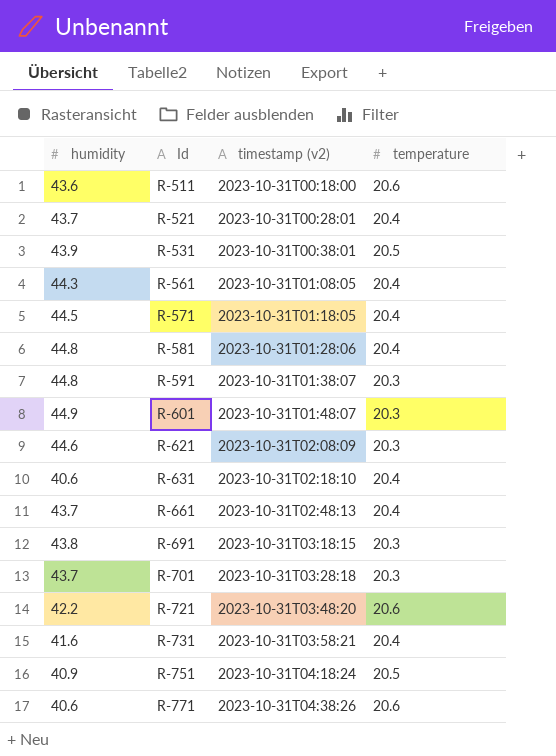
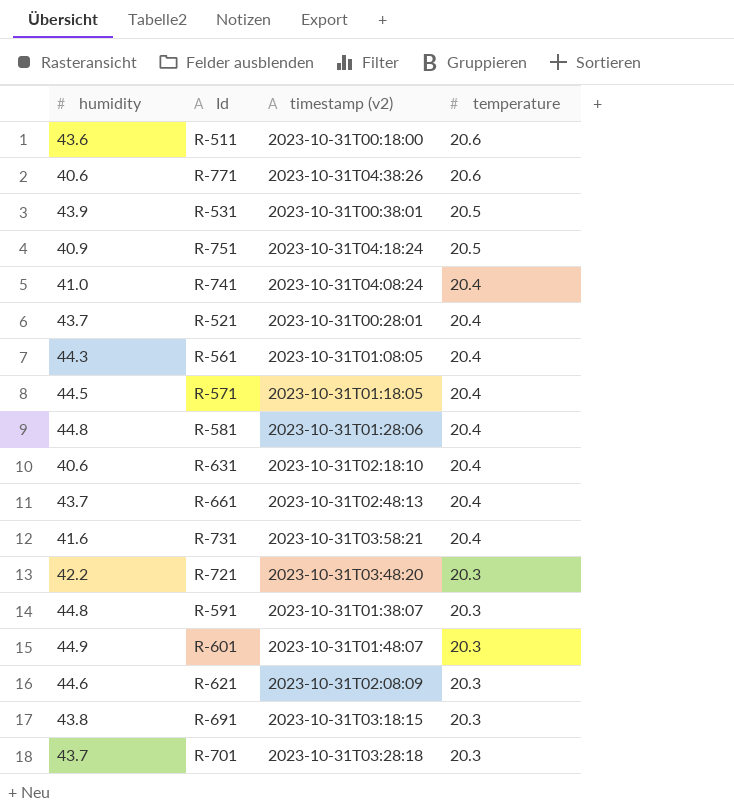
row order: Id ascending -> temperature descending
row R-741: none -> 41.0 | 2023-10-31T04:08:24 | 20.4
R-721 | temperature: 20.6 -> 20.3

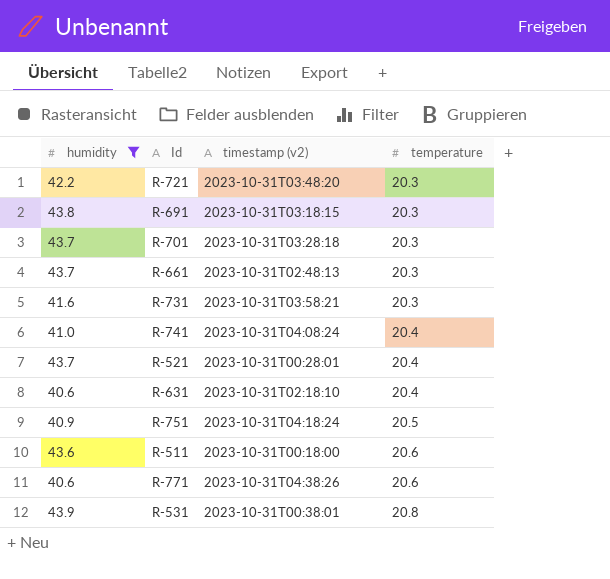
filter: none -> humidity <= 43.9
row order: temperature descending -> temperature ascending
R-661 | temperature: 20.4 -> 20.3
R-731 | temperature: 20.4 -> 20.3
R-531 | temperature: 20.5 -> 20.8

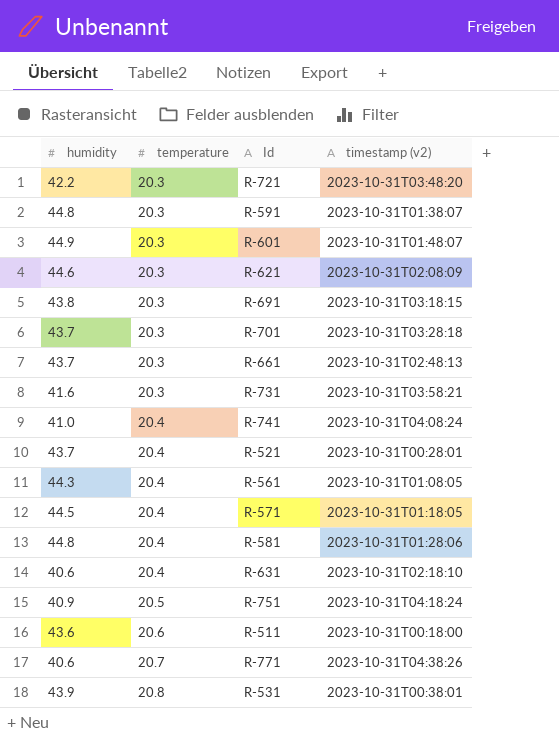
filter: humidity <= 43.9 -> none
column temperature | position: 4 -> 2
R-771 | temperature: 20.6 -> 20.7

